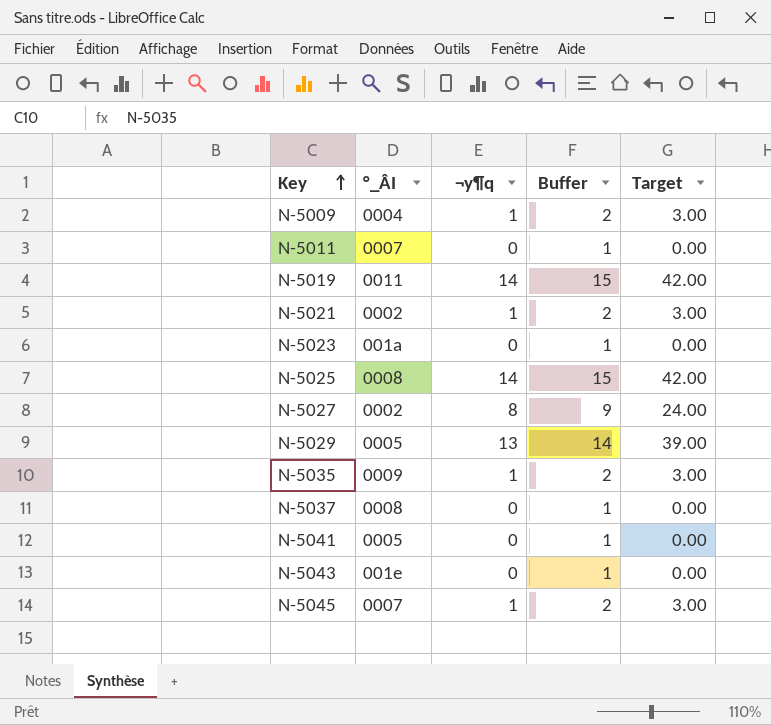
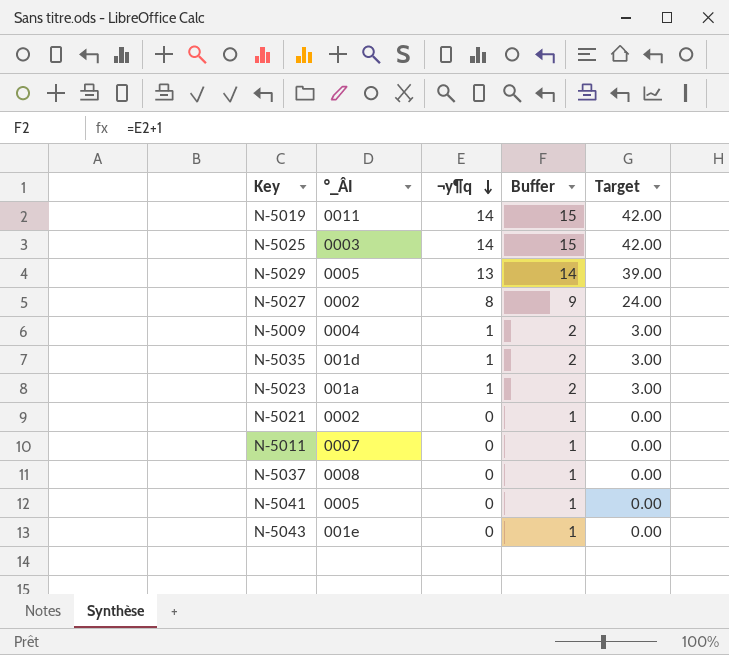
row order: Key ascending -> ¬y¶q descending
row N-5045: 0007 | 1 | 2 | 3.00 -> none
N-5025 | °_ÂI: 0008 -> 0003
N-5035 | °_ÂI: 0009 -> 001d
N-5023 | ¬y¶q: 0 -> 1
N-5023 | Buffer: 1 -> 2
N-5023 | Target: 0.00 -> 3.00
N-5021 | ¬y¶q: 1 -> 0
N-5021 | Buffer: 2 -> 1
N-5021 | Target: 3.00 -> 0.00

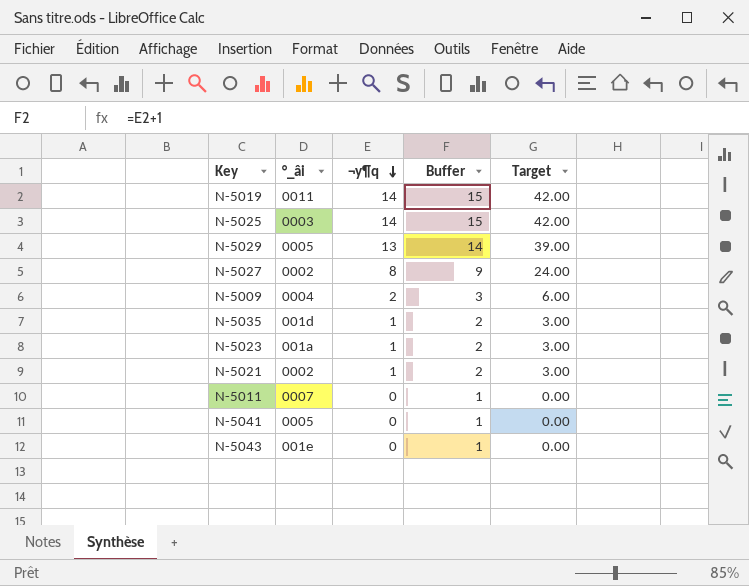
column name: °_ÂI -> °_âi
row N-5037: 0008 | 0 | 1 | 0.00 -> none
N-5009 | ¬y¶q: 1 -> 2
N-5009 | Buffer: 2 -> 3
N-5009 | Target: 3.00 -> 6.00
N-5021 | ¬y¶q: 0 -> 1
N-5021 | Buffer: 1 -> 2
N-5021 | Target: 0.00 -> 3.00

